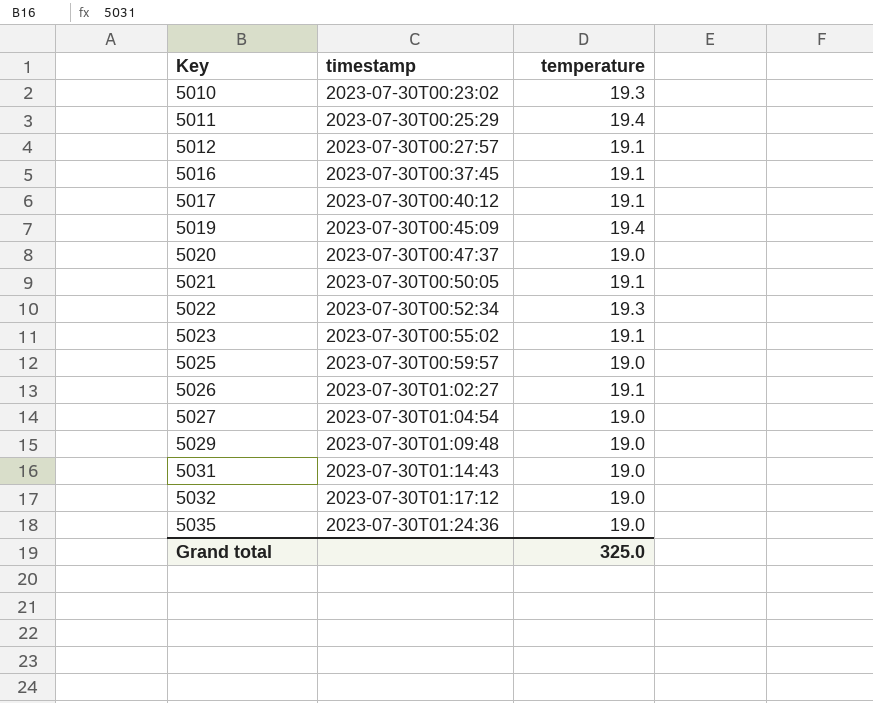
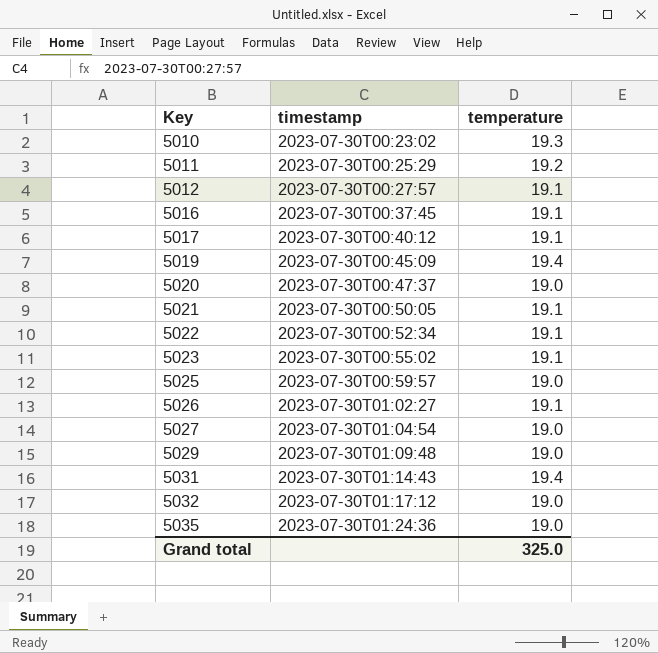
5011 | temperature: 19.4 -> 19.2
5022 | temperature: 19.3 -> 19.1
5031 | temperature: 19.0 -> 19.4

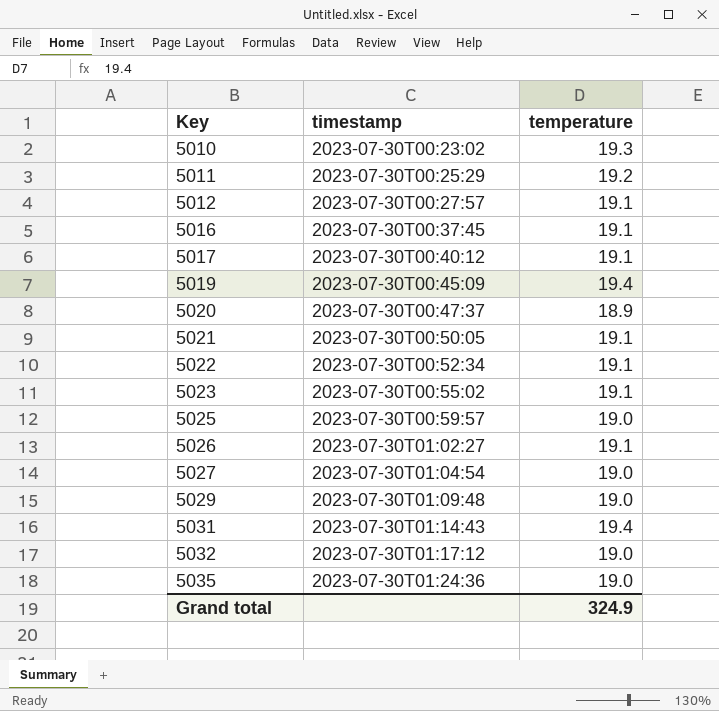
5020 | temperature: 19.0 -> 18.9
Grand total | temperature: 325.0 -> 324.9

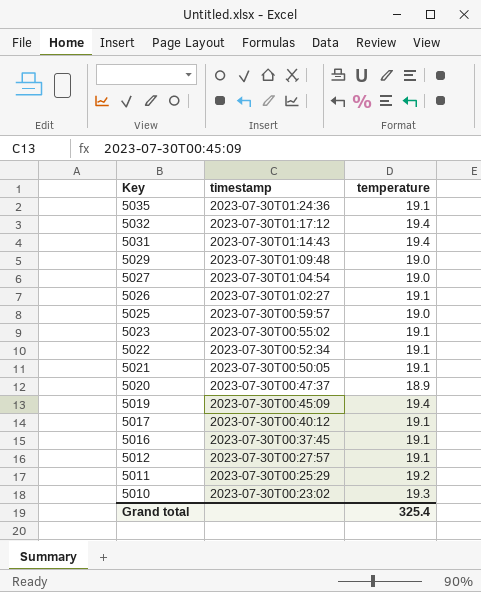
row order: Key ascending -> Key descending
5035 | temperature: 19.0 -> 19.1
5032 | temperature: 19.0 -> 19.4
Grand total | temperature: 324.9 -> 325.4

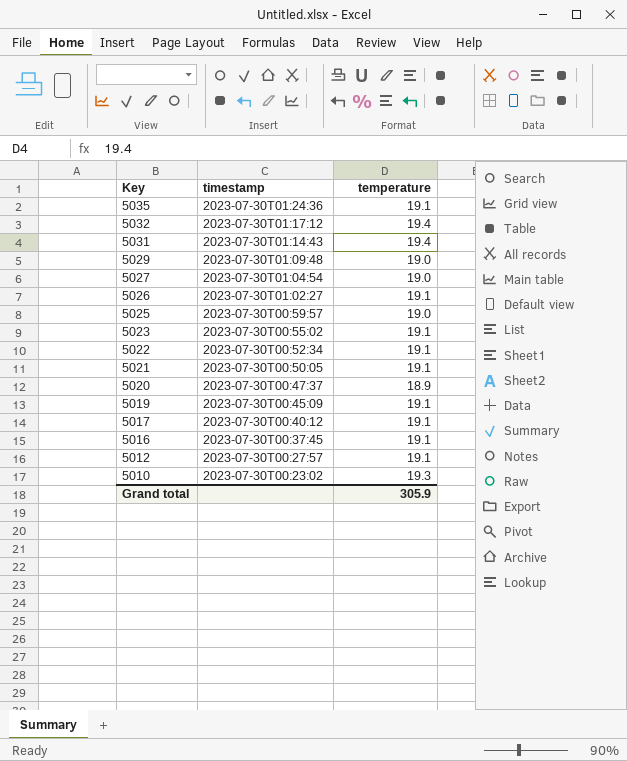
row 5011: 2023-07-30T00:25:29 | 19.2 -> none
5019 | temperature: 19.4 -> 19.1
Grand total | temperature: 325.4 -> 305.9

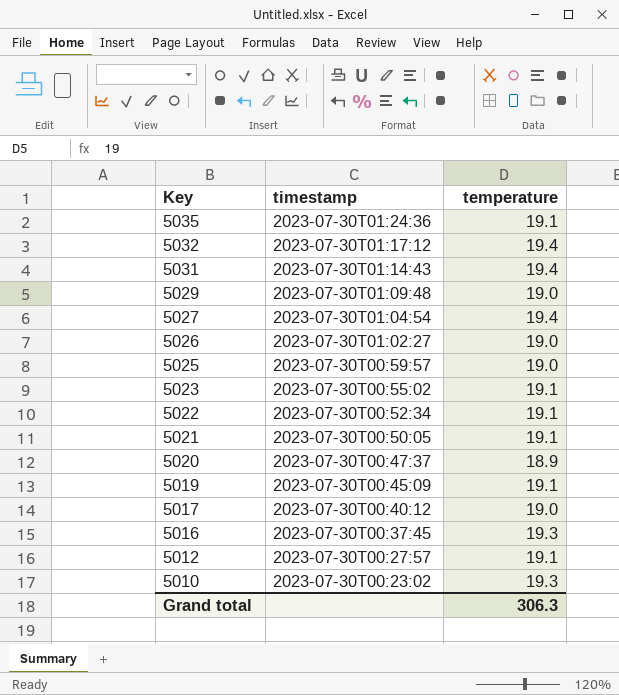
5027 | temperature: 19.0 -> 19.4
5026 | temperature: 19.1 -> 19.0
5017 | temperature: 19.1 -> 19.0
5016 | temperature: 19.1 -> 19.3
Grand total | temperature: 305.9 -> 306.3

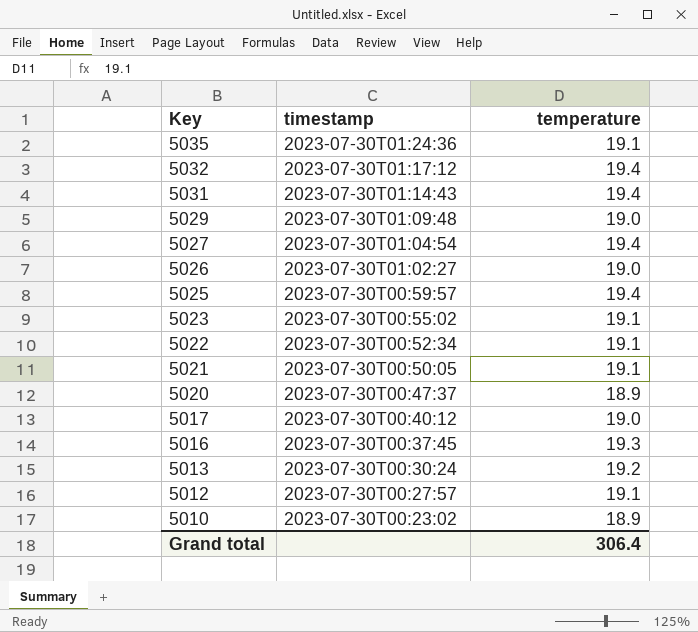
row 5019: 2023-07-30T00:45:09 | 19.1 -> none
5025 | temperature: 19.0 -> 19.4
row 5013: none -> 2023-07-30T00:30:24 | 19.2
5010 | temperature: 19.3 -> 18.9
Grand total | temperature: 306.3 -> 306.4

